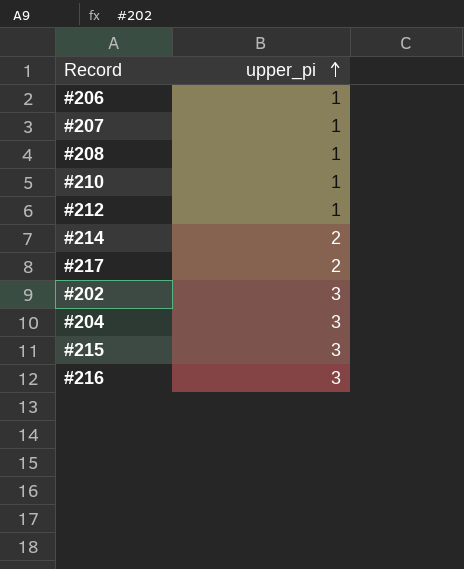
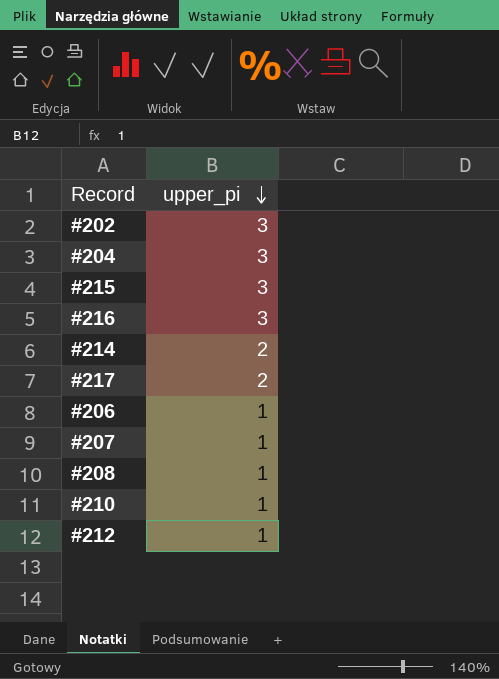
row order: upper_pi ascending -> upper_pi descending

